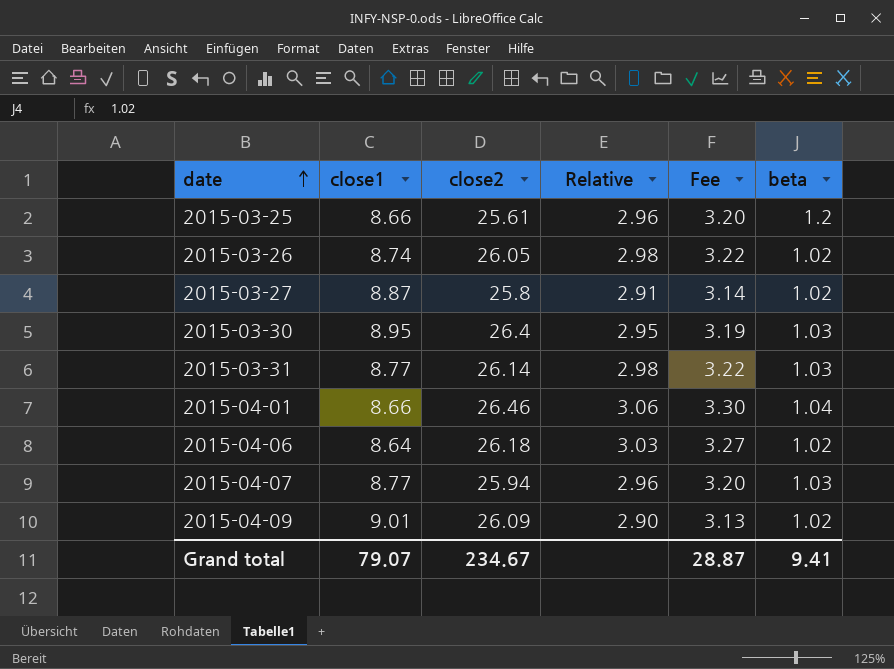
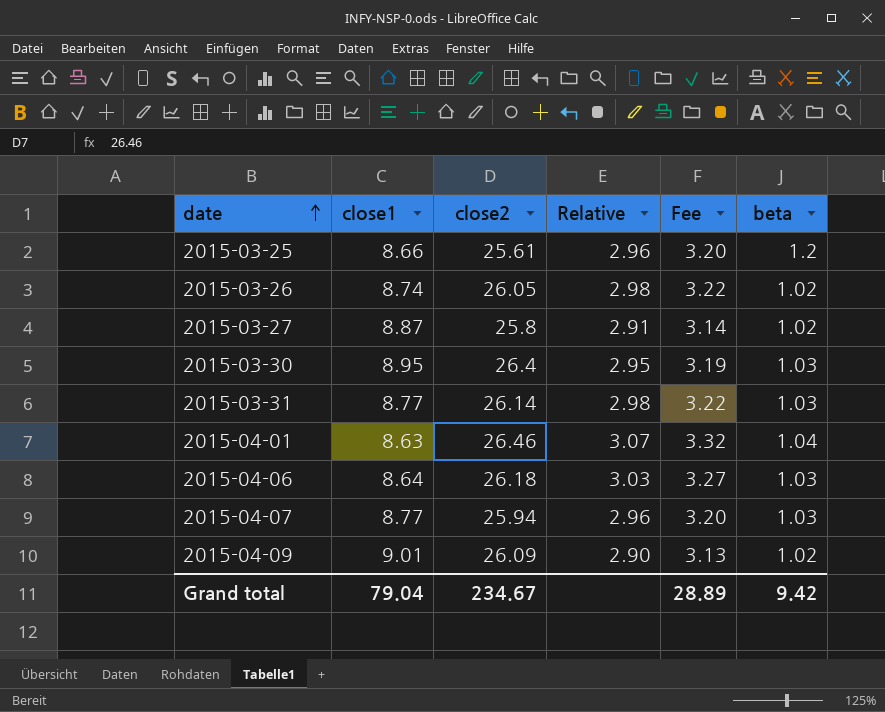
2015-04-01 | close1: 8.66 -> 8.63
2015-04-01 | Relative: 3.06 -> 3.07
2015-04-01 | Fee: 3.30 -> 3.32
2015-04-06 | beta: 1.02 -> 1.03
Grand total | close1: 79.07 -> 79.04
Grand total | Fee: 28.87 -> 28.89
Grand total | beta: 9.41 -> 9.42

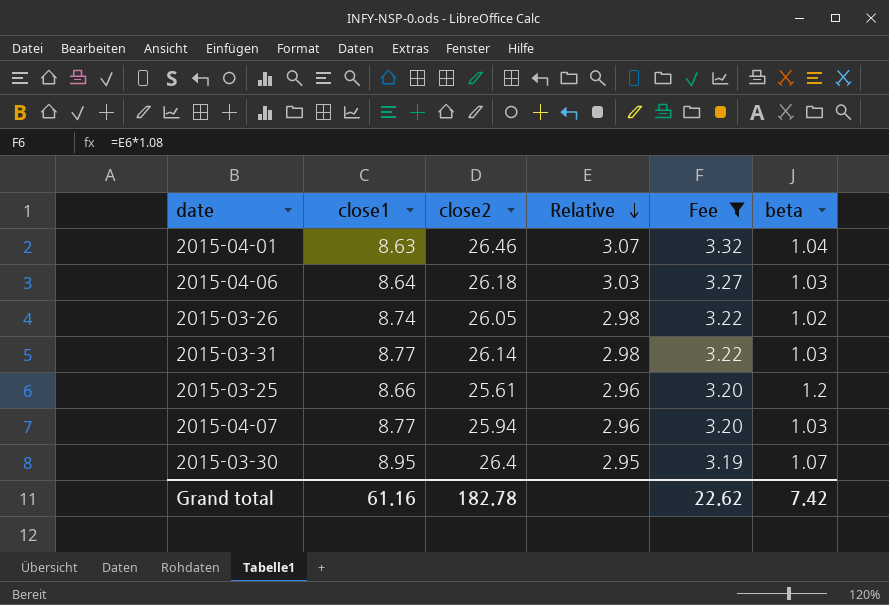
filter: none -> Fee >= 3.19
row order: date ascending -> Relative descending
2015-03-30 | beta: 1.03 -> 1.07
Grand total | close1: 79.04 -> 61.16
Grand total | close2: 234.67 -> 182.78
Grand total | Fee: 28.89 -> 22.62
Grand total | beta: 9.42 -> 7.42

